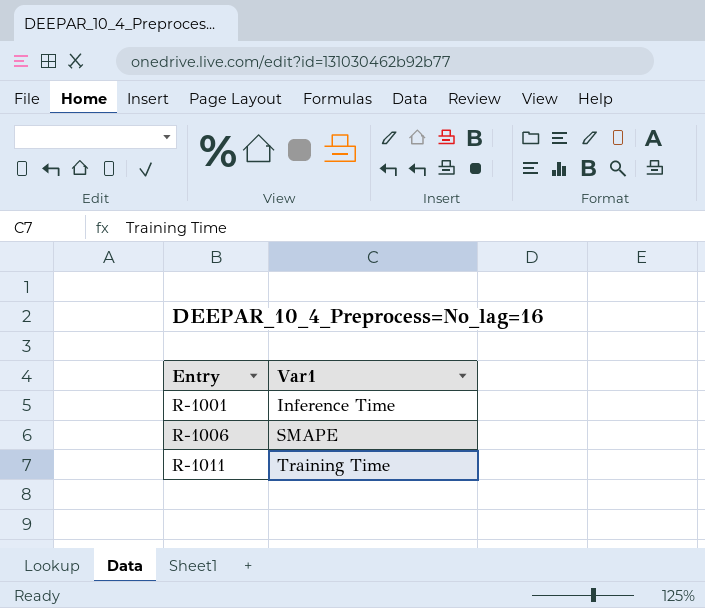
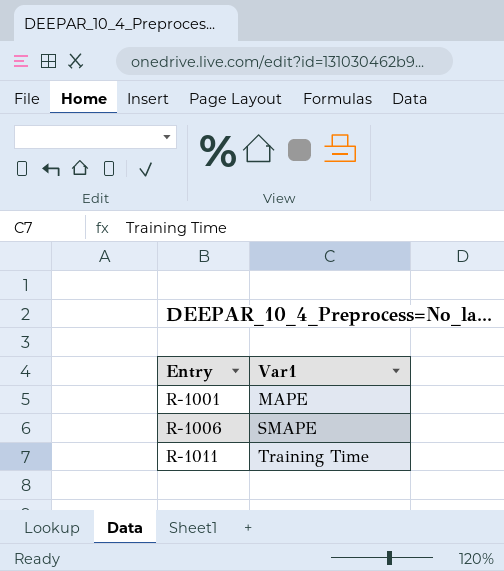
R-1001 | Var1: Inference Time -> MAPE

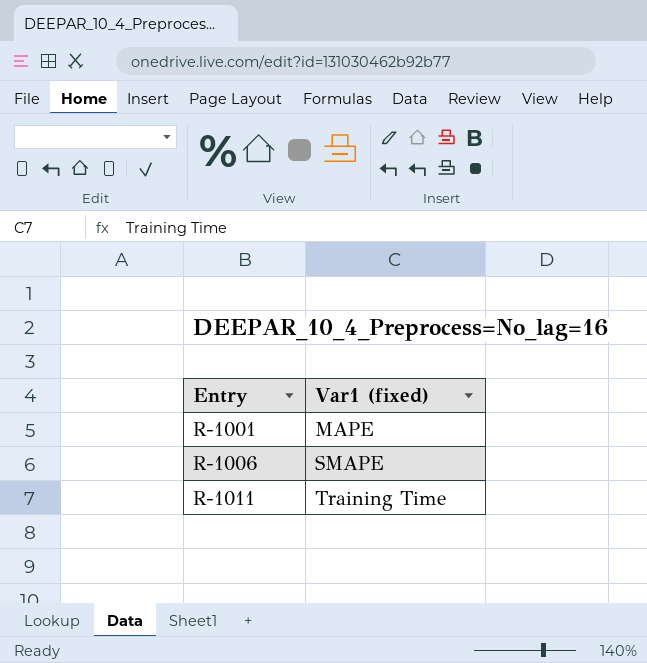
column name: Var1 -> Var1 (fixed)

